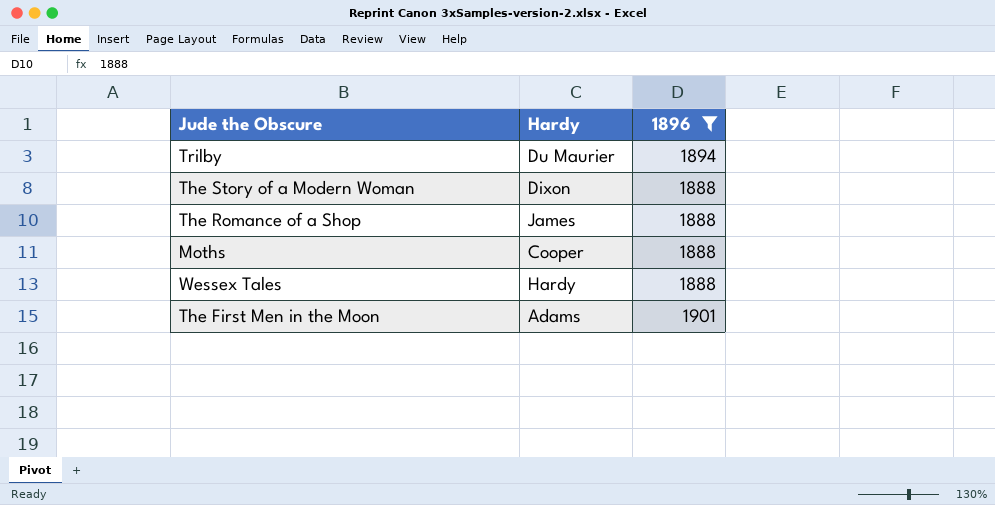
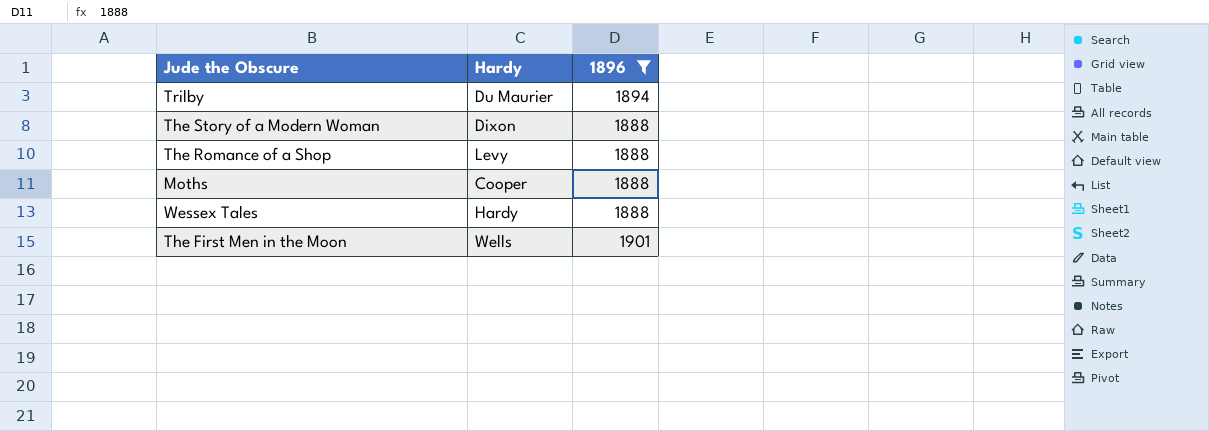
The Romance of a Shop | Hardy: James -> Levy
The First Men in the Moon | Hardy: Adams -> Wells

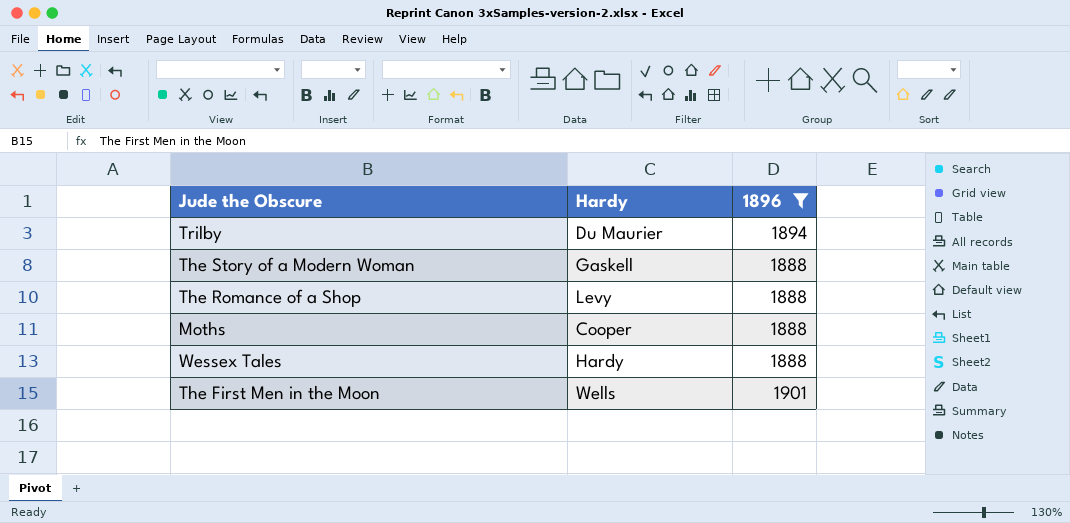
The Story of a Modern Woman | Hardy: Dixon -> Gaskell

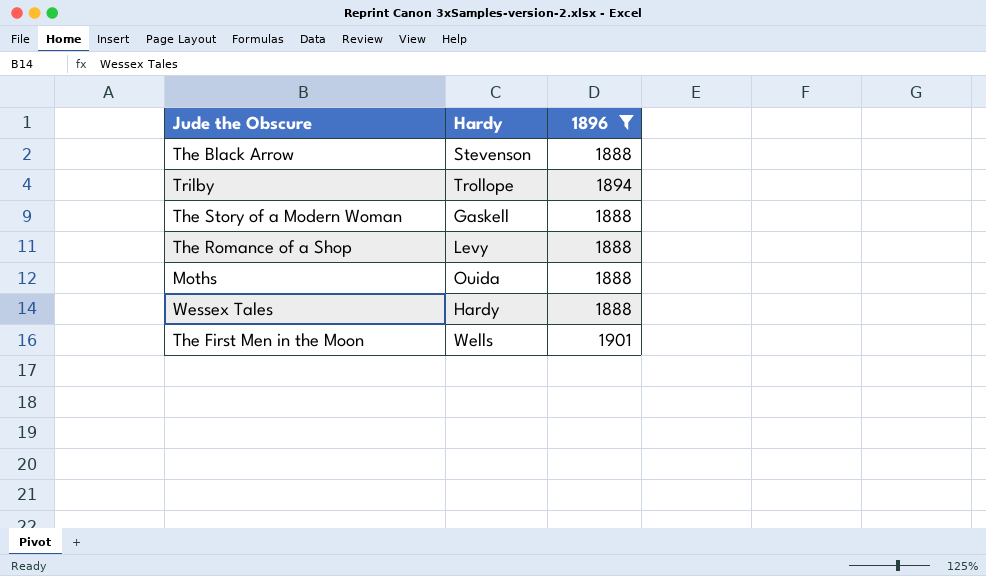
row The Black Arrow: none -> Stevenson | 1888
Trilby | Hardy: Du Maurier -> Trollope
Moths | Hardy: Cooper -> Ouida

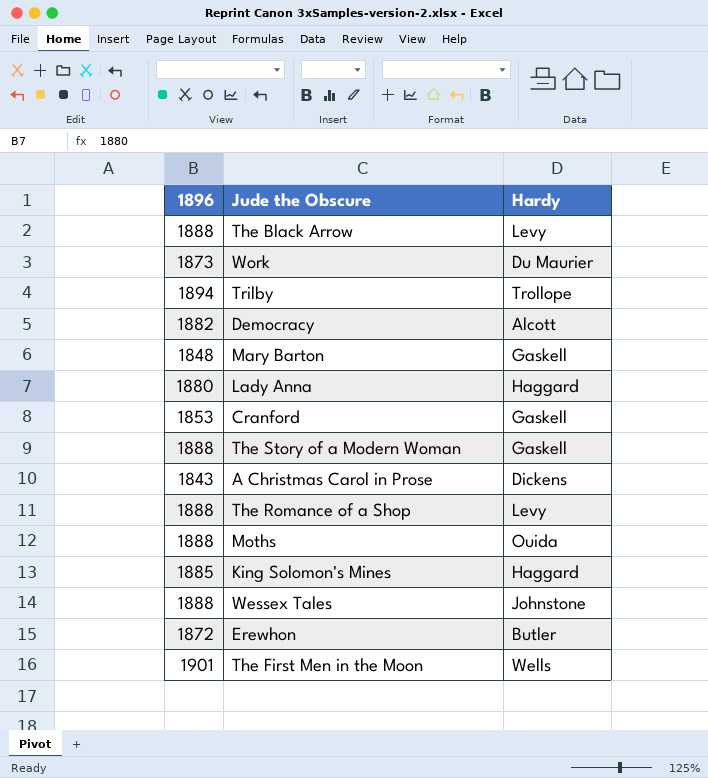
filter: 1896 >= 1888 -> none
column 1896 | position: 3 -> 1
The Black Arrow | Hardy: Stevenson -> Levy
Wessex Tales | Hardy: Hardy -> Johnstone

